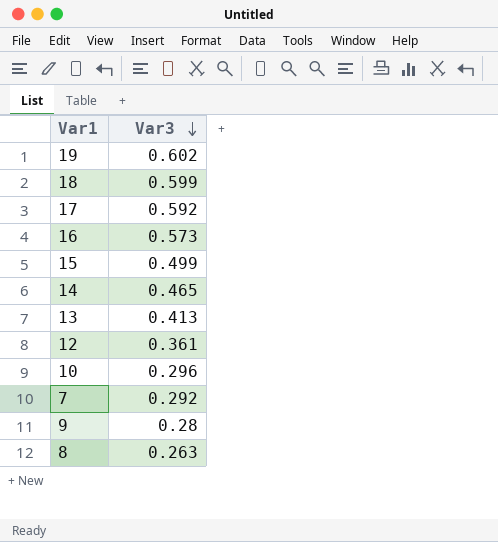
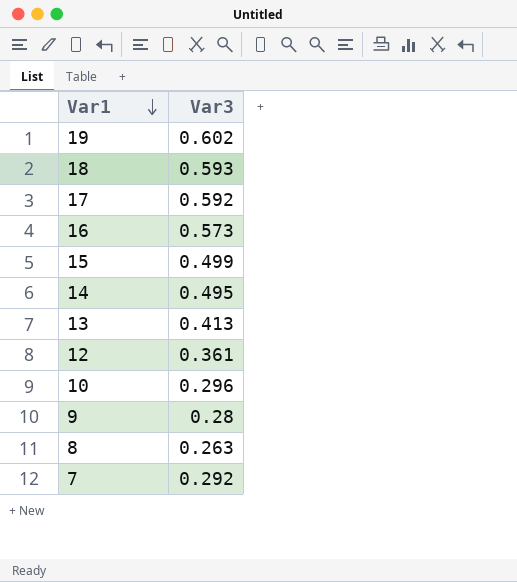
row order: Var3 descending -> Var1 descending
18 | Var3: 0.599 -> 0.593
14 | Var3: 0.465 -> 0.495

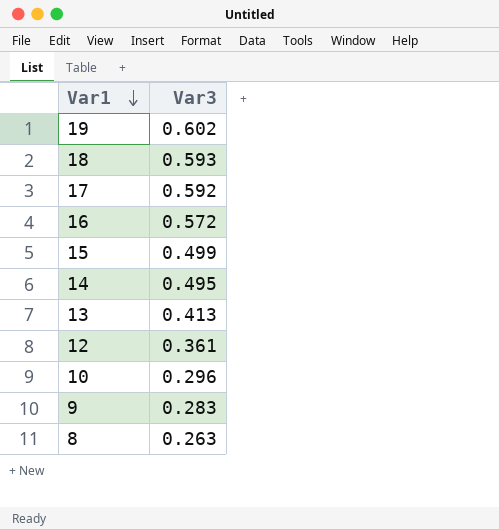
row 7: 0.292 -> none
16 | Var3: 0.573 -> 0.572
9 | Var3: 0.28 -> 0.283

